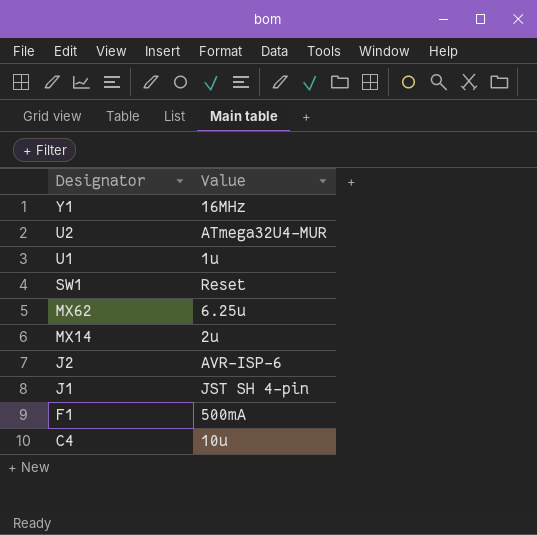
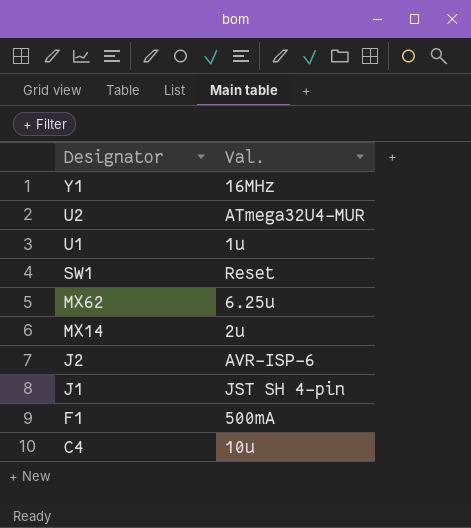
column name: Value -> Val.

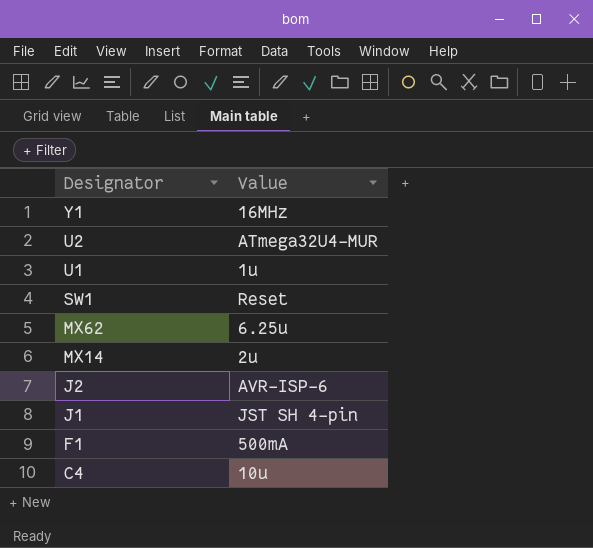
column name: Val. -> Value

